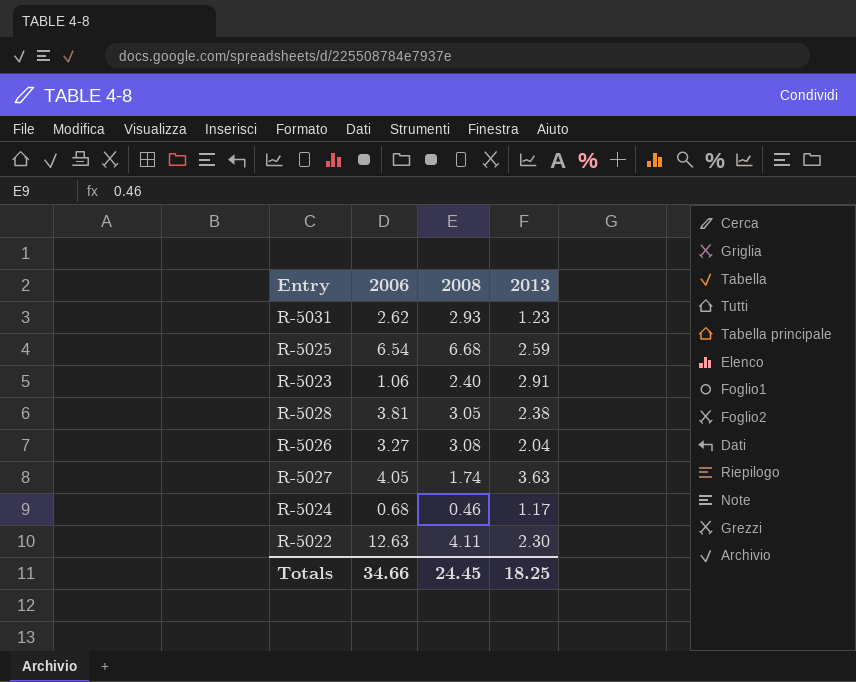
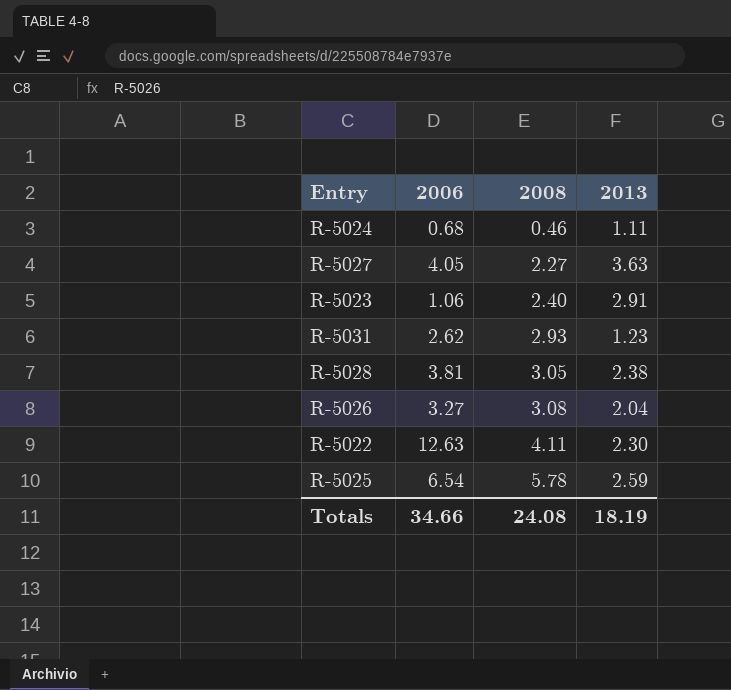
row order: none -> 2008 ascending
R-5024 | 2013: 1.17 -> 1.11
R-5027 | 2008: 1.74 -> 2.27
R-5025 | 2008: 6.68 -> 5.78
Totals | 2008: 24.45 -> 24.08
Totals | 2013: 18.25 -> 18.19

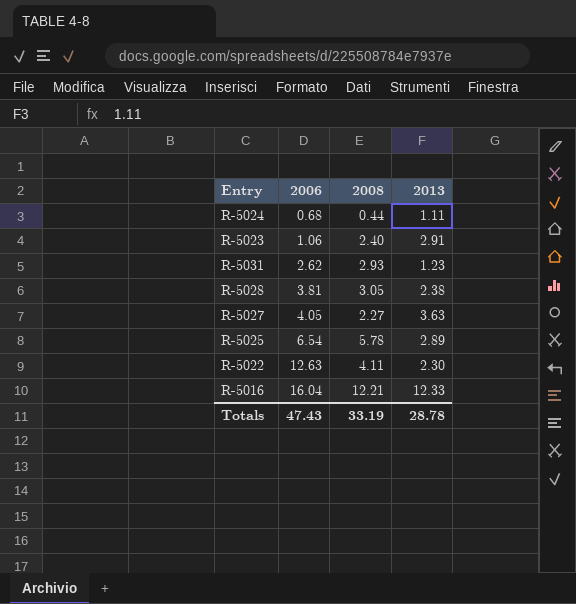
row order: 2008 ascending -> 2006 ascending
row R-5026: 3.27 | 3.08 | 2.04 -> none
R-5024 | 2008: 0.46 -> 0.44
R-5025 | 2013: 2.59 -> 2.89
row R-5016: none -> 16.04 | 12.21 | 12.33
Totals | 2006: 34.66 -> 47.43
Totals | 2008: 24.08 -> 33.19
Totals | 2013: 18.19 -> 28.78

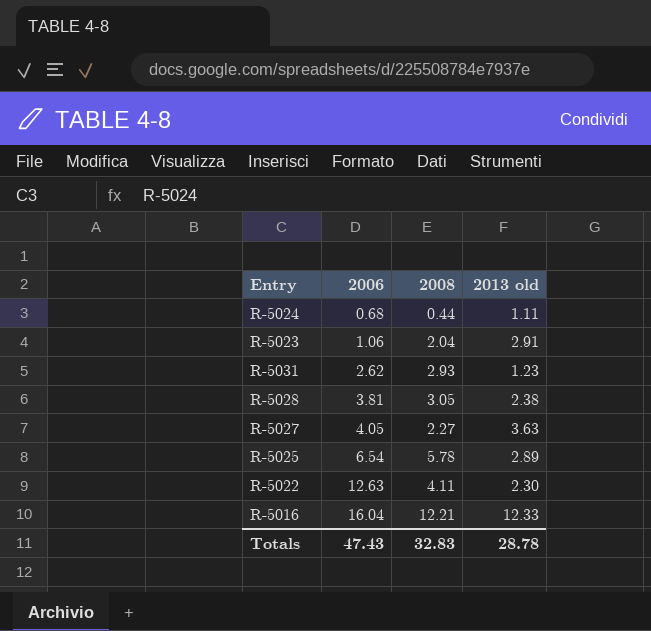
column name: 2013 -> 2013 old
R-5023 | 2008: 2.40 -> 2.04
Totals | 2008: 33.19 -> 32.83

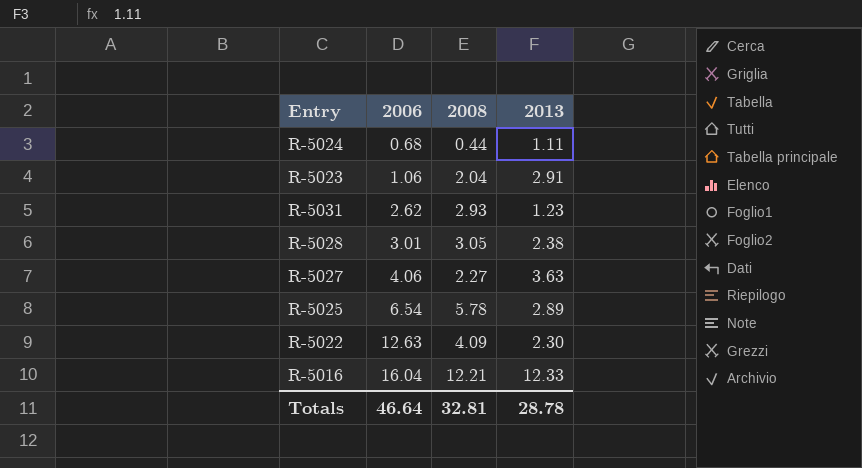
column name: 2013 old -> 2013
R-5028 | 2006: 3.81 -> 3.01
R-5027 | 2006: 4.05 -> 4.06
R-5022 | 2008: 4.11 -> 4.09
Totals | 2006: 47.43 -> 46.64
Totals | 2008: 32.83 -> 32.81

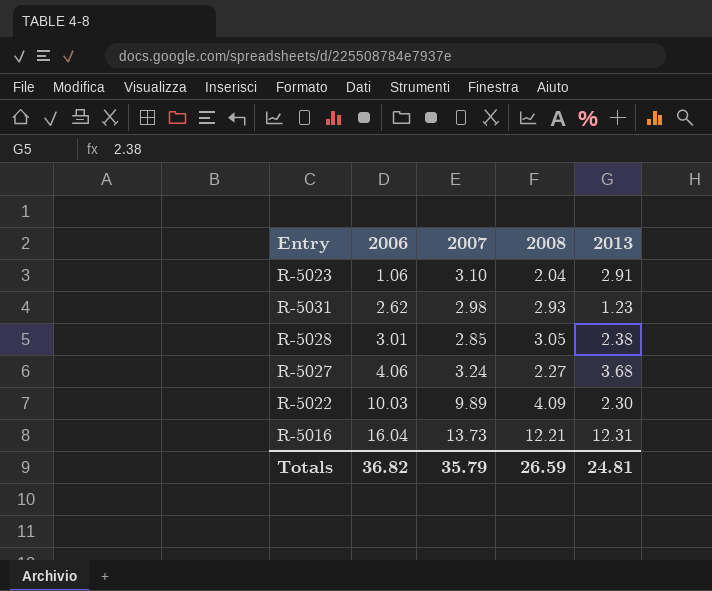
column 2007 | position: none -> 3
row R-5024: 0.68 | 0.44 | 1.11 -> none
row R-5025: 6.54 | 5.78 | 2.89 -> none
R-5027 | 2013: 3.63 -> 3.68
R-5022 | 2006: 12.63 -> 10.03
R-5016 | 2013: 12.33 -> 12.31
Totals | 2006: 46.64 -> 36.82
Totals | 2008: 32.81 -> 26.59
Totals | 2013: 28.78 -> 24.81

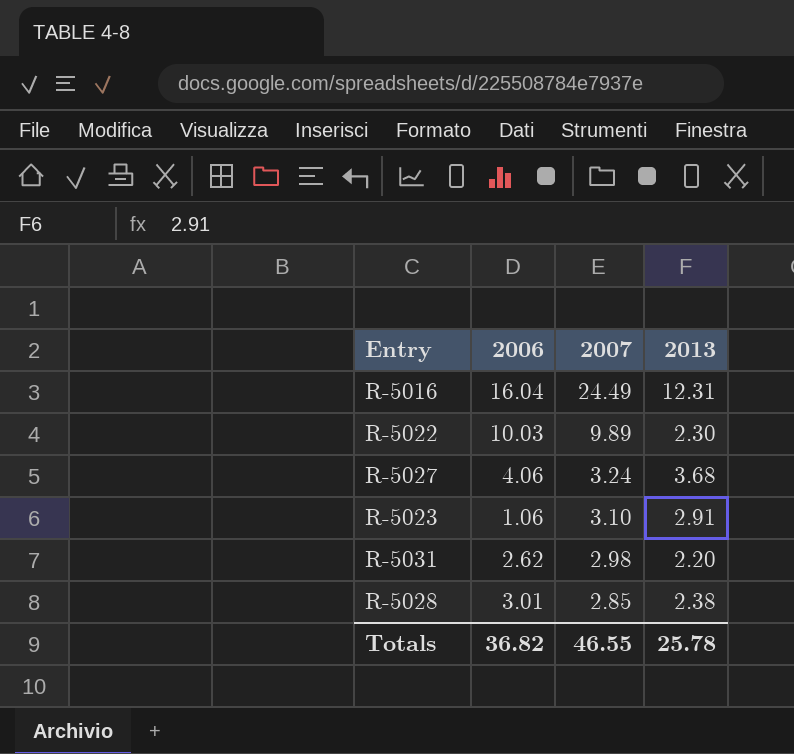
row order: 2006 ascending -> 2007 descending
column 2008 | position: 4 -> none
R-5016 | 2007: 13.73 -> 24.49
R-5031 | 2013: 1.23 -> 2.20
Totals | 2007: 35.79 -> 46.55
Totals | 2013: 24.81 -> 25.78

